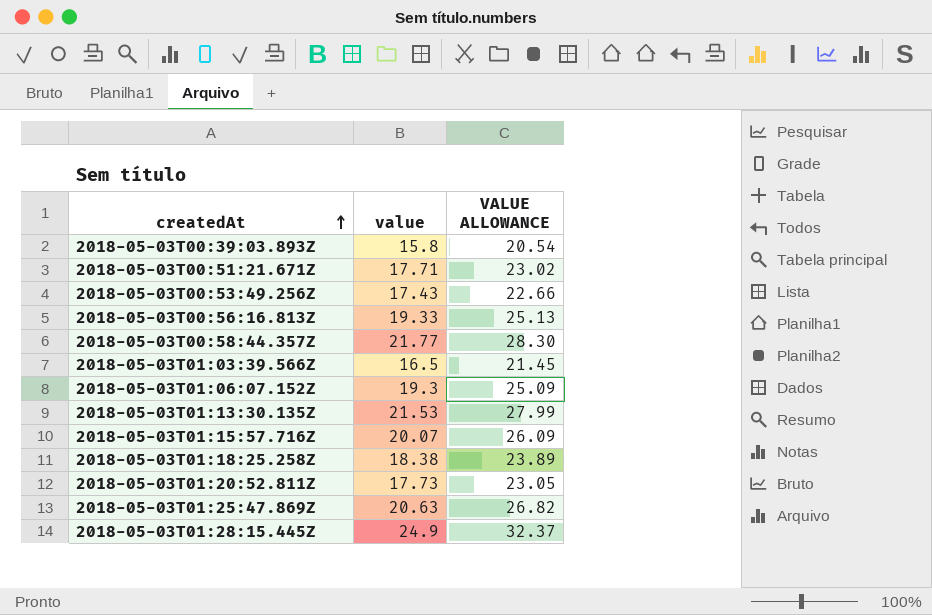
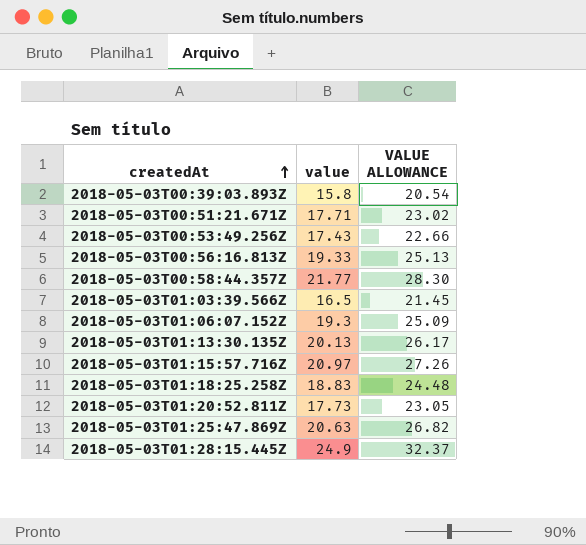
2018-05-03T01:13:30.135Z | value: 21.53 -> 20.13
2018-05-03T01:13:30.135Z | VALUE ALLOWANCE: 27.99 -> 26.17
2018-05-03T01:15:57.716Z | value: 20.07 -> 20.97
2018-05-03T01:15:57.716Z | VALUE ALLOWANCE: 26.09 -> 27.26
2018-05-03T01:18:25.258Z | value: 18.38 -> 18.83
2018-05-03T01:18:25.258Z | VALUE ALLOWANCE: 23.89 -> 24.48

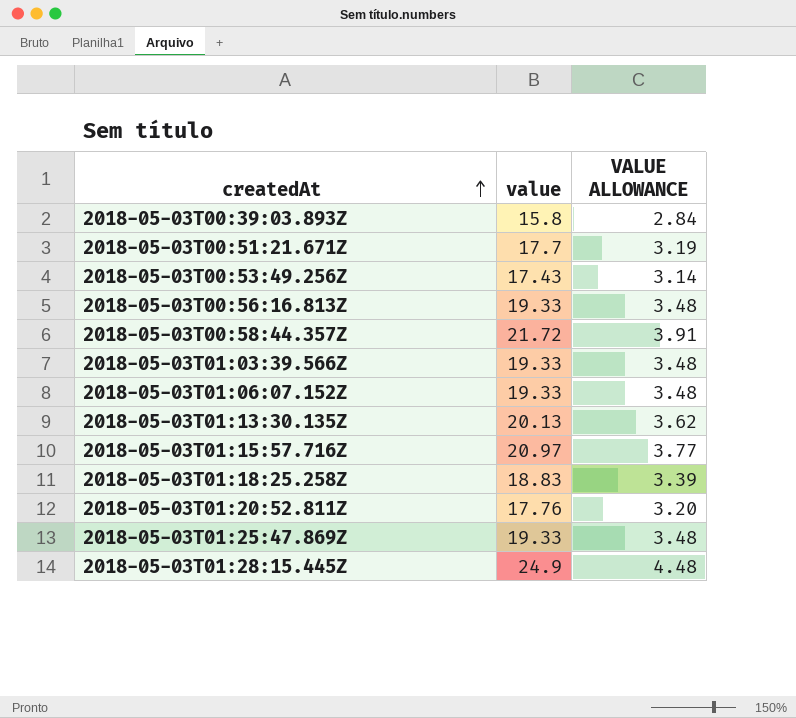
column VALUE ALLOWANCE | formula: [value] * 1.3 -> [value] * 0.18
2018-05-03T00:51:21.671Z | value: 17.71 -> 17.7
2018-05-03T00:58:44.357Z | value: 21.77 -> 21.72
2018-05-03T01:03:39.566Z | value: 16.5 -> 19.33
2018-05-03T01:06:07.152Z | value: 19.3 -> 19.33
2018-05-03T01:20:52.811Z | value: 17.73 -> 17.76
2018-05-03T01:25:47.869Z | value: 20.63 -> 19.33

